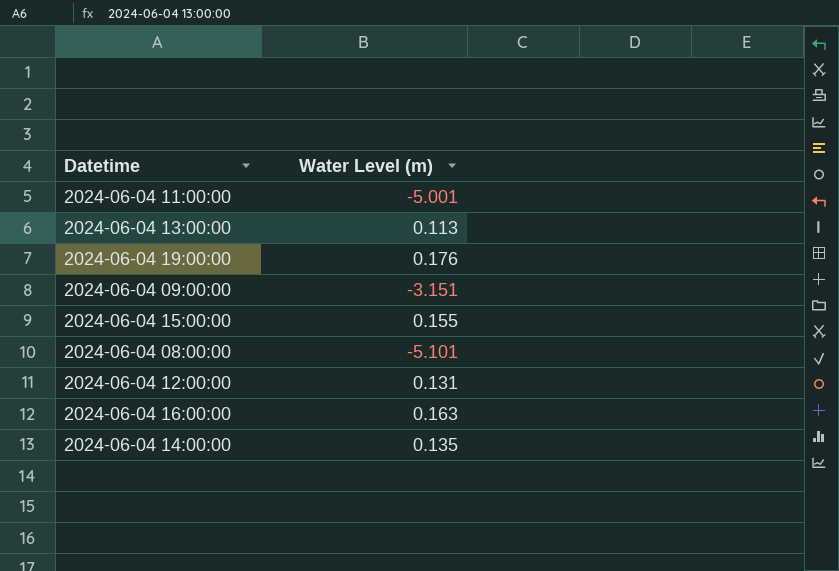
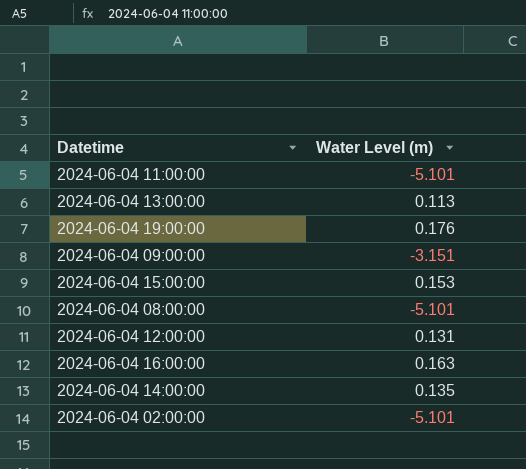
2024-06-04 11:00:00 | Water Level (m): -5.001 -> -5.101
2024-06-04 15:00:00 | Water Level (m): 0.155 -> 0.153
row 2024-06-04 02:00:00: none -> -5.101

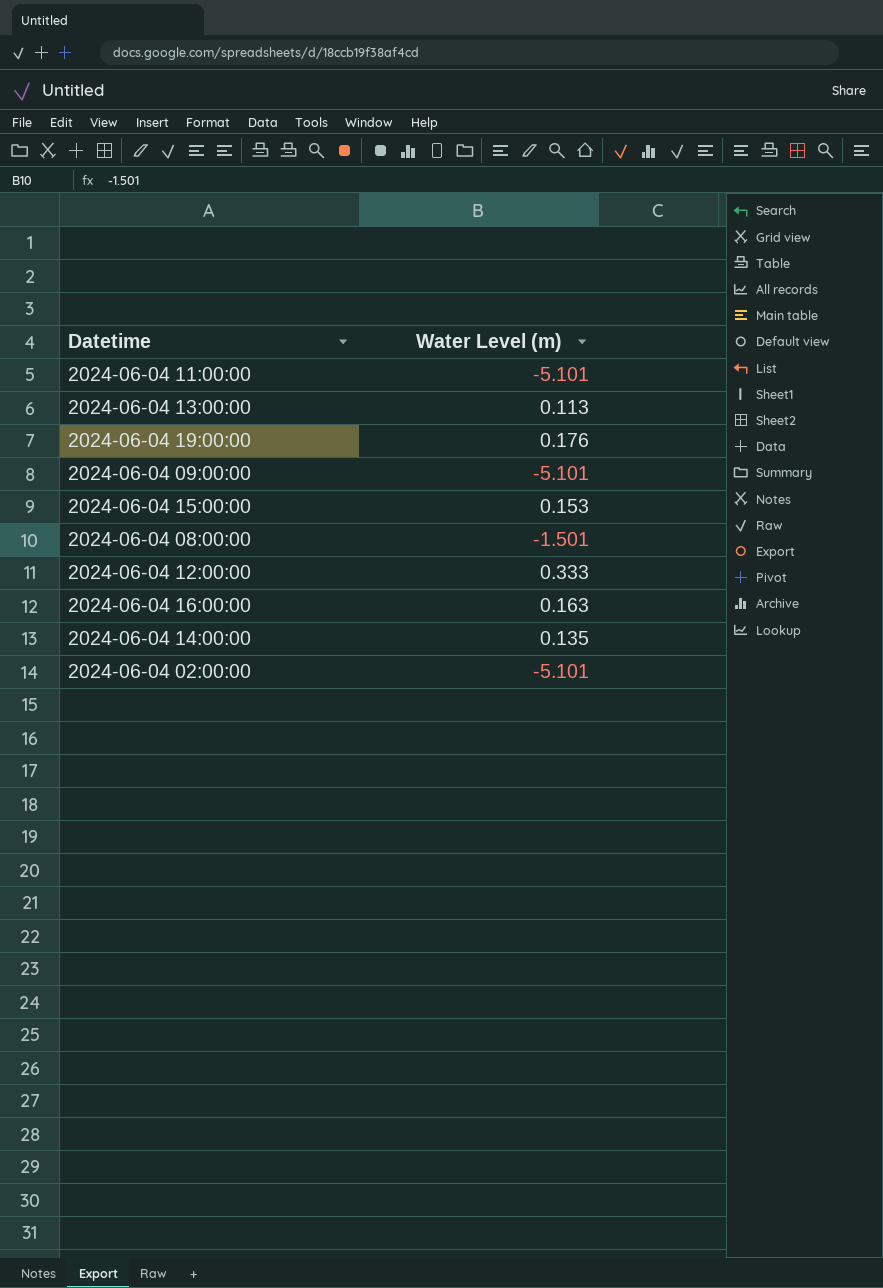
2024-06-04 09:00:00 | Water Level (m): -3.151 -> -5.101
2024-06-04 08:00:00 | Water Level (m): -5.101 -> -1.501
2024-06-04 12:00:00 | Water Level (m): 0.131 -> 0.333

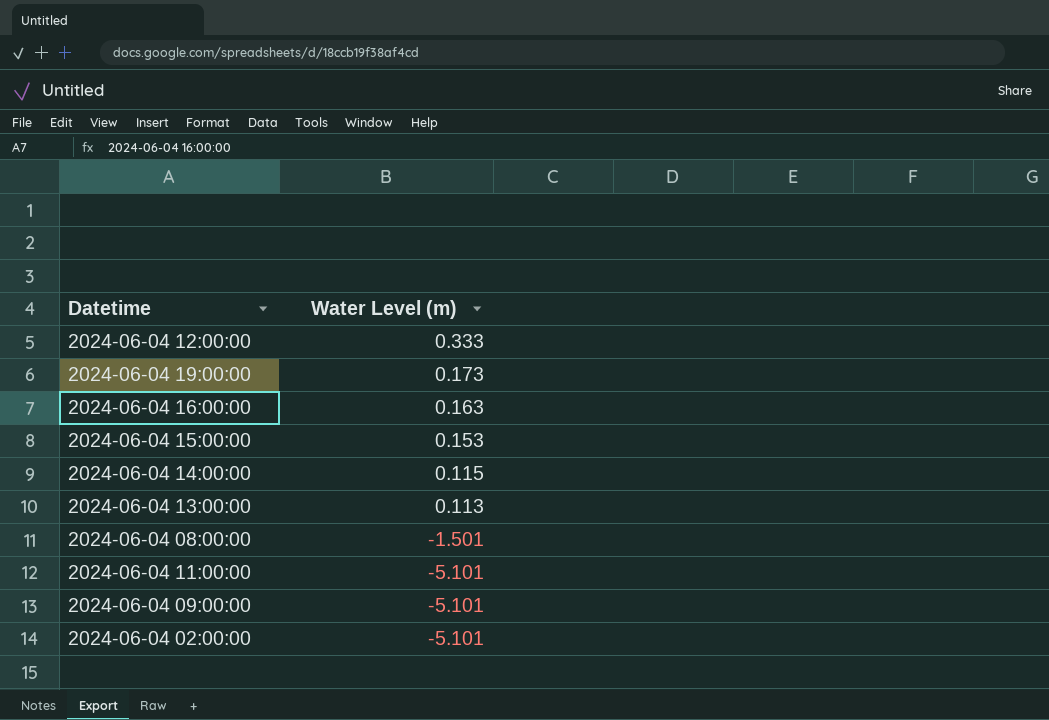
row order: none -> Water Level (m) descending
2024-06-04 19:00:00 | Water Level (m): 0.176 -> 0.173
2024-06-04 14:00:00 | Water Level (m): 0.135 -> 0.115

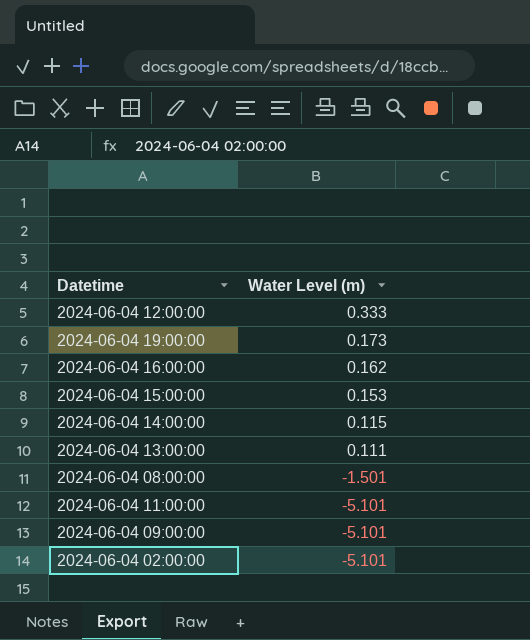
2024-06-04 16:00:00 | Water Level (m): 0.163 -> 0.162
2024-06-04 13:00:00 | Water Level (m): 0.113 -> 0.111

